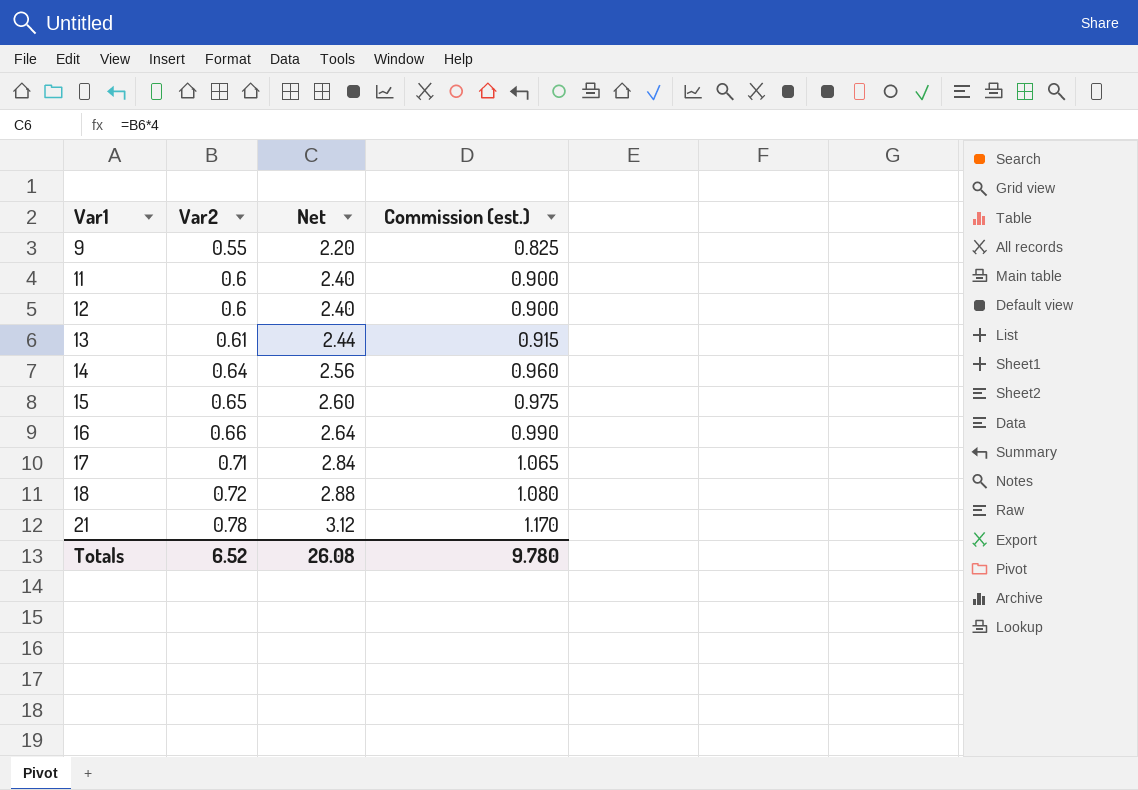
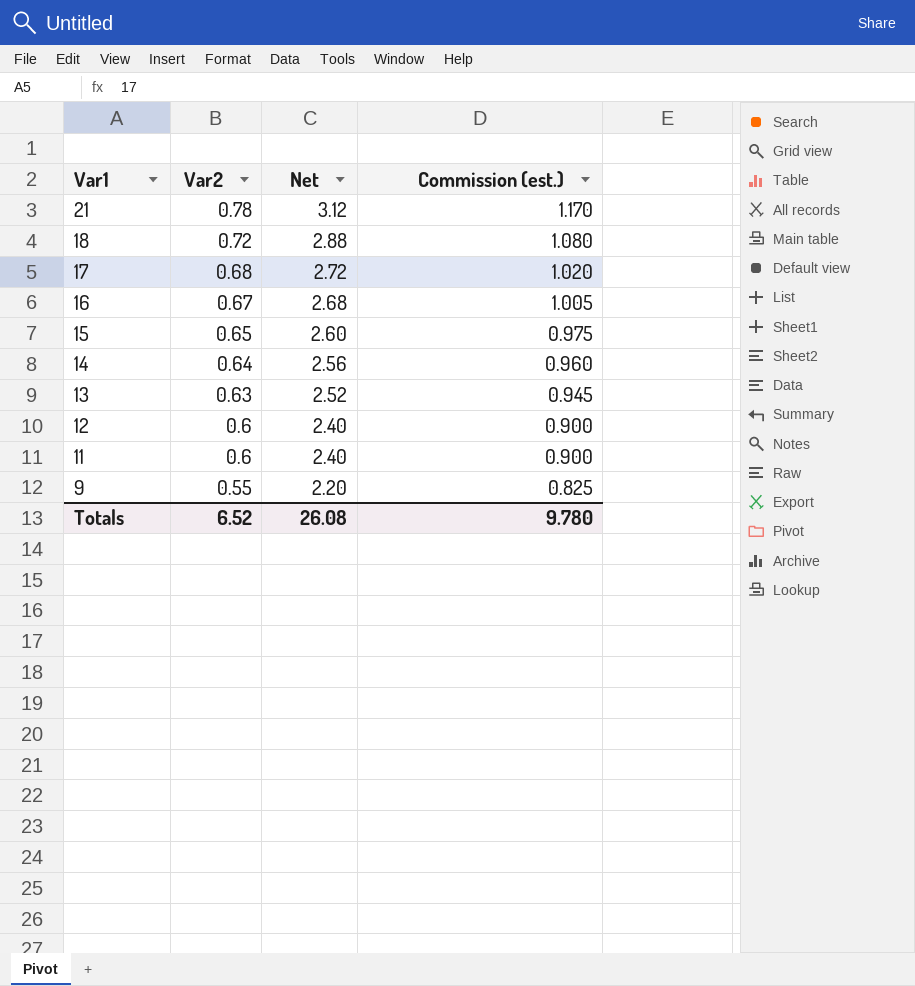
row order: Var1 ascending -> Var1 descending
17 | Var2: 0.71 -> 0.68
17 | Net: 2.84 -> 2.72
17 | Commission (est.): 1.065 -> 1.020
16 | Var2: 0.66 -> 0.67
16 | Net: 2.64 -> 2.68
16 | Commission (est.): 0.990 -> 1.005
13 | Var2: 0.61 -> 0.63
13 | Net: 2.44 -> 2.52
13 | Commission (est.): 0.915 -> 0.945

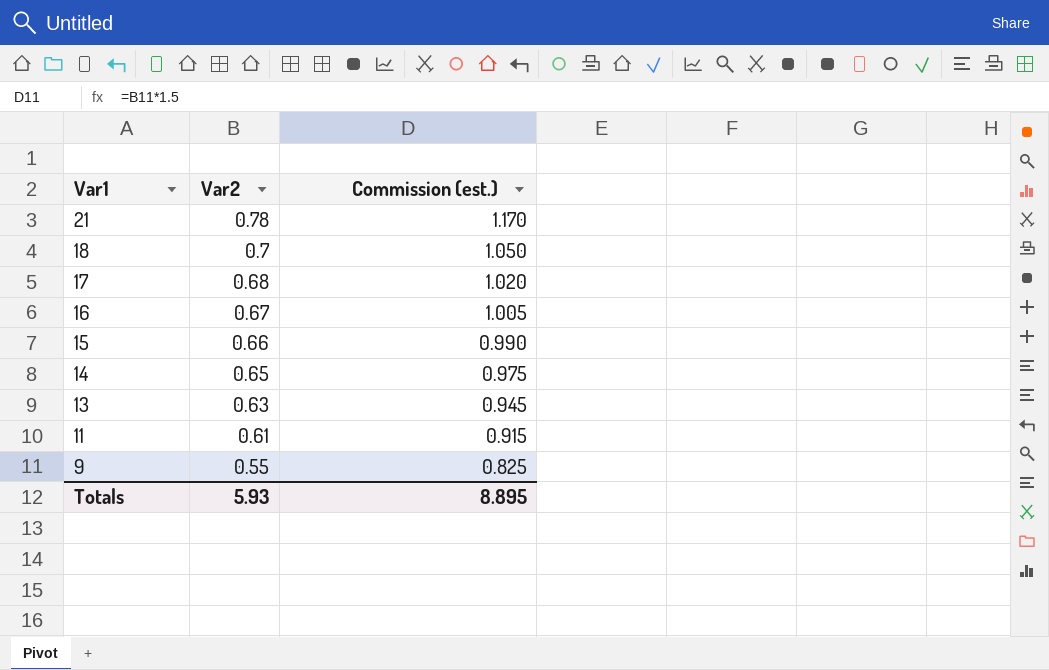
column Net | formula: [Var2] * 4 -> none
row 12: 0.6 | 2.40 | 0.900 -> none
18 | Var2: 0.72 -> 0.7
18 | Commission (est.): 1.080 -> 1.050
15 | Var2: 0.65 -> 0.66
15 | Commission (est.): 0.975 -> 0.990
14 | Var2: 0.64 -> 0.65
14 | Commission (est.): 0.960 -> 0.975
11 | Var2: 0.6 -> 0.61
11 | Commission (est.): 0.900 -> 0.915
Totals | Var2: 6.52 -> 5.93
Totals | Commission (est.): 9.780 -> 8.895

